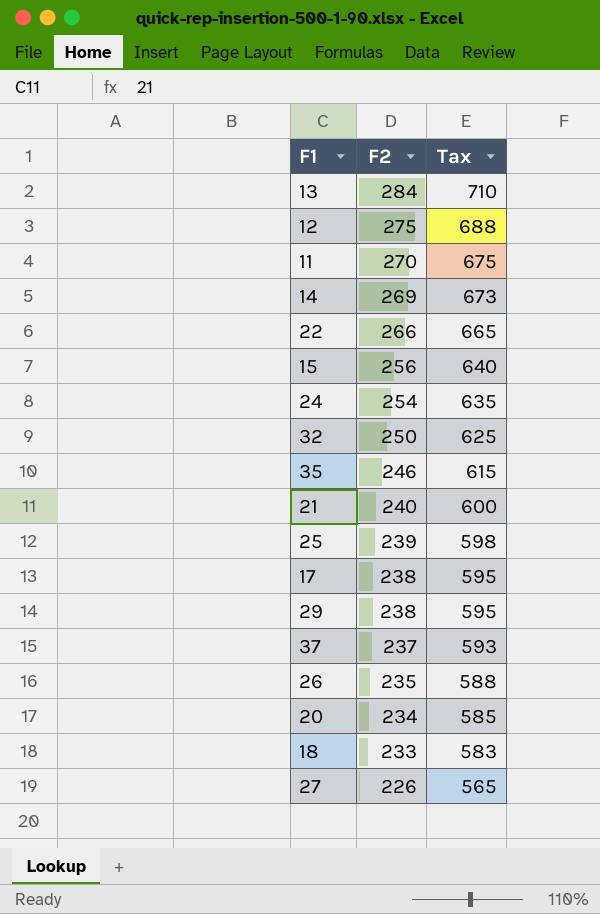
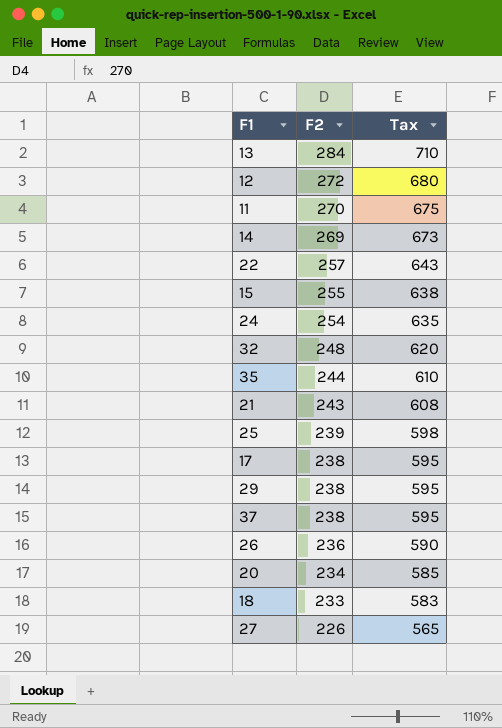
12 | F2: 275 -> 272
12 | Tax: 688 -> 680
22 | F2: 266 -> 257
22 | Tax: 665 -> 643
15 | F2: 256 -> 255
15 | Tax: 640 -> 638
32 | F2: 250 -> 248
32 | Tax: 625 -> 620
35 | F2: 246 -> 244
35 | Tax: 615 -> 610
21 | F2: 240 -> 243
21 | Tax: 600 -> 608
37 | F2: 237 -> 238
37 | Tax: 593 -> 595
26 | F2: 235 -> 236
26 | Tax: 588 -> 590

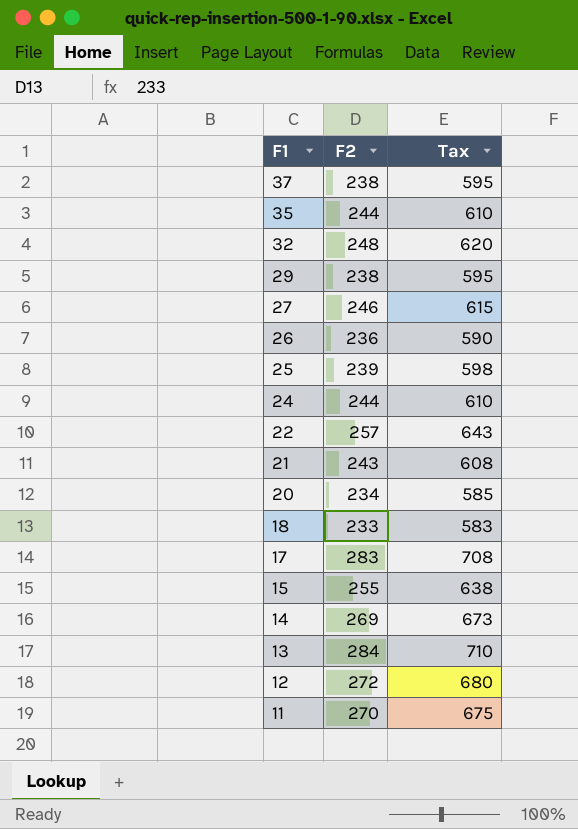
row order: F2 descending -> F1 descending
27 | F2: 226 -> 246
27 | Tax: 565 -> 615
24 | F2: 254 -> 244
24 | Tax: 635 -> 610
17 | F2: 238 -> 283
17 | Tax: 595 -> 708

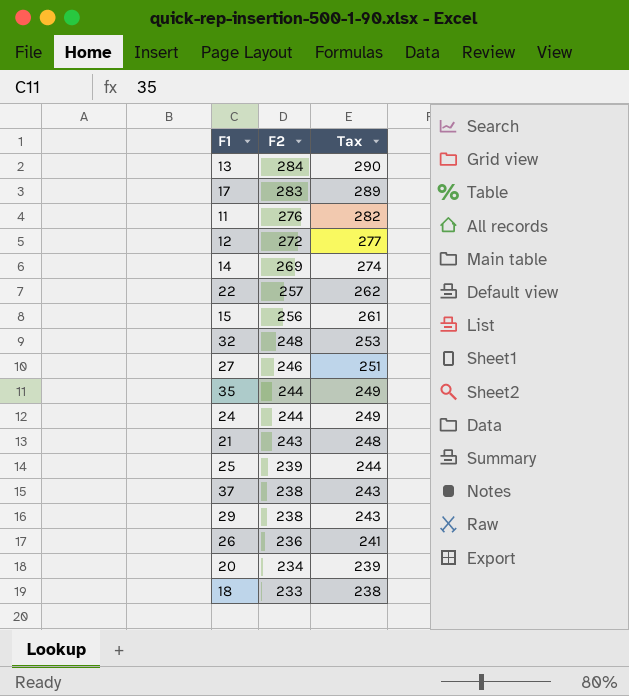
row order: F1 descending -> F2 descending
column Tax | formula: [F2] * 2.5 -> [F2] * 1.02
11 | F2: 270 -> 276
15 | F2: 255 -> 256

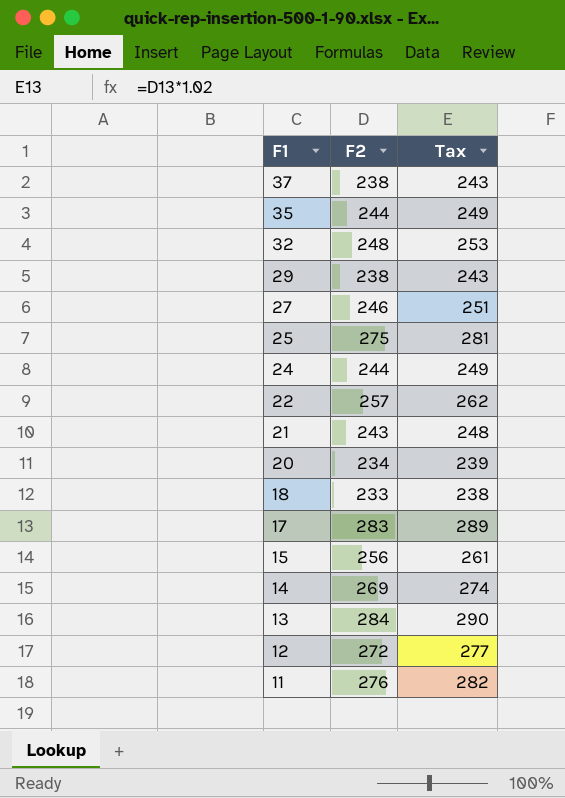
row order: F2 descending -> F1 descending
row 26: 236 | 241 -> none
25 | F2: 239 -> 275
25 | Tax: 244 -> 281

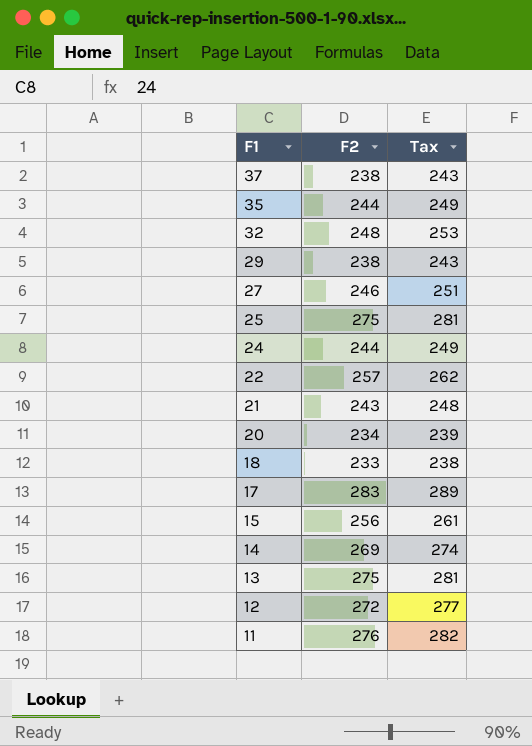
13 | F2: 284 -> 275
13 | Tax: 290 -> 281

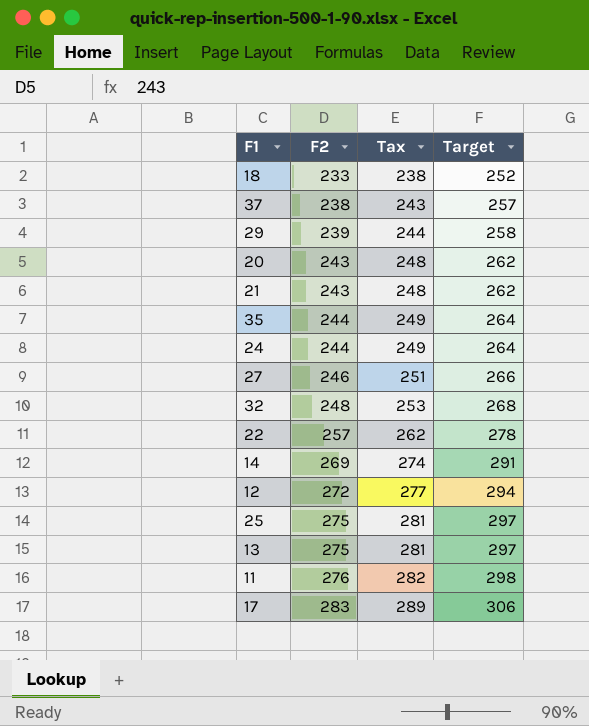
row order: F1 descending -> F2 ascending
column Target | formula: none -> [F2] * 1.08
row 15: 256 | 261 -> none
29 | F2: 238 -> 239
29 | Tax: 243 -> 244
20 | F2: 234 -> 243
20 | Tax: 239 -> 248

